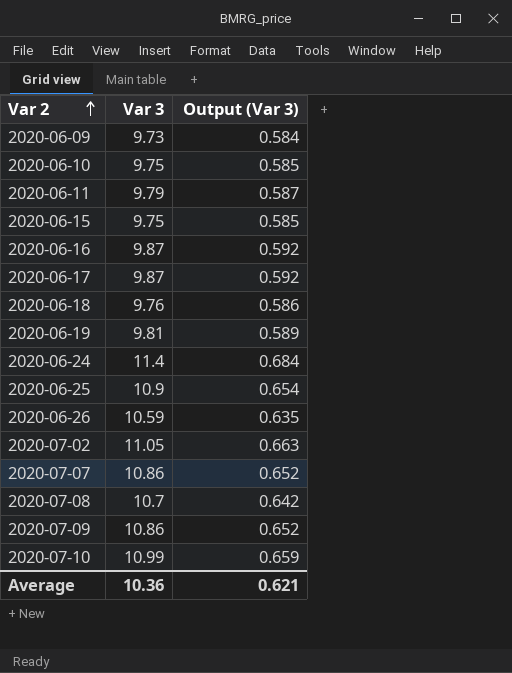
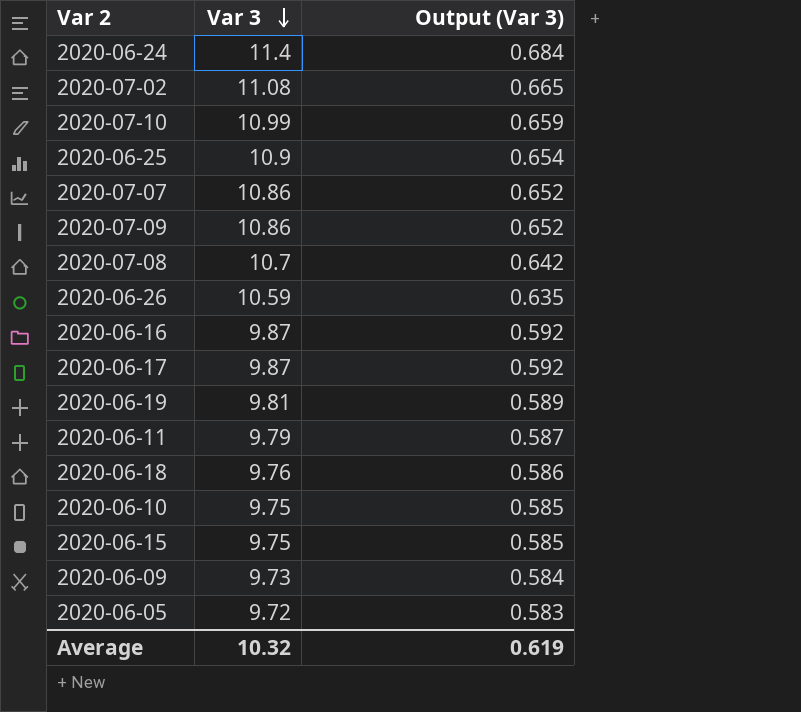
row order: Var 2 ascending -> Var 3 descending
2020-07-02 | Var 3: 11.05 -> 11.08
2020-07-02 | Output (Var 3): 0.663 -> 0.665
row 2020-06-05: none -> 9.72 | 0.583
Average | Var 3: 10.36 -> 10.32
Average | Output (Var 3): 0.621 -> 0.619

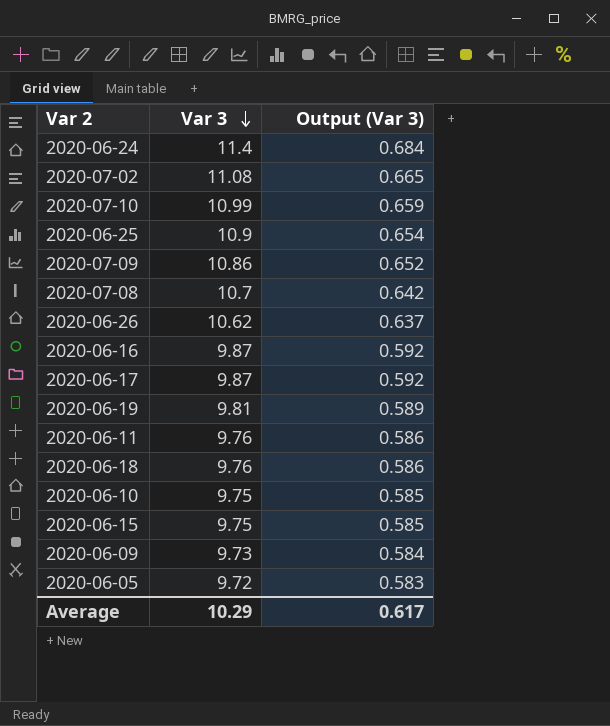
row 2020-07-07: 10.86 | 0.652 -> none
2020-06-26 | Var 3: 10.59 -> 10.62
2020-06-26 | Output (Var 3): 0.635 -> 0.637
2020-06-11 | Var 3: 9.79 -> 9.76
2020-06-11 | Output (Var 3): 0.587 -> 0.586
Average | Var 3: 10.32 -> 10.29
Average | Output (Var 3): 0.619 -> 0.617

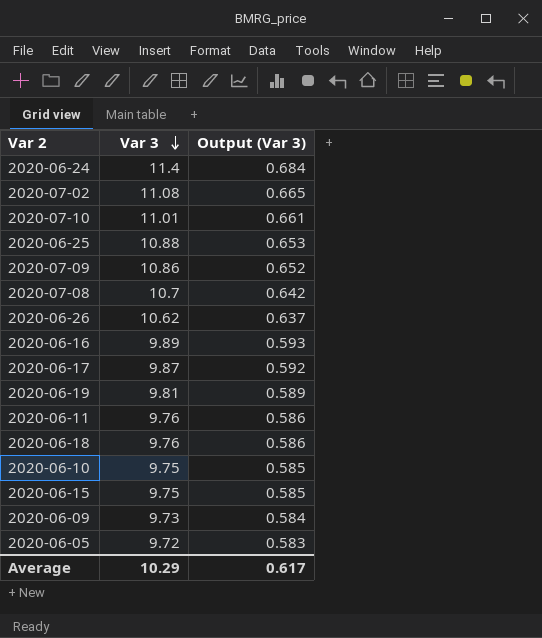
2020-07-10 | Var 3: 10.99 -> 11.01
2020-07-10 | Output (Var 3): 0.659 -> 0.661
2020-06-25 | Var 3: 10.9 -> 10.88
2020-06-25 | Output (Var 3): 0.654 -> 0.653
2020-06-16 | Var 3: 9.87 -> 9.89
2020-06-16 | Output (Var 3): 0.592 -> 0.593

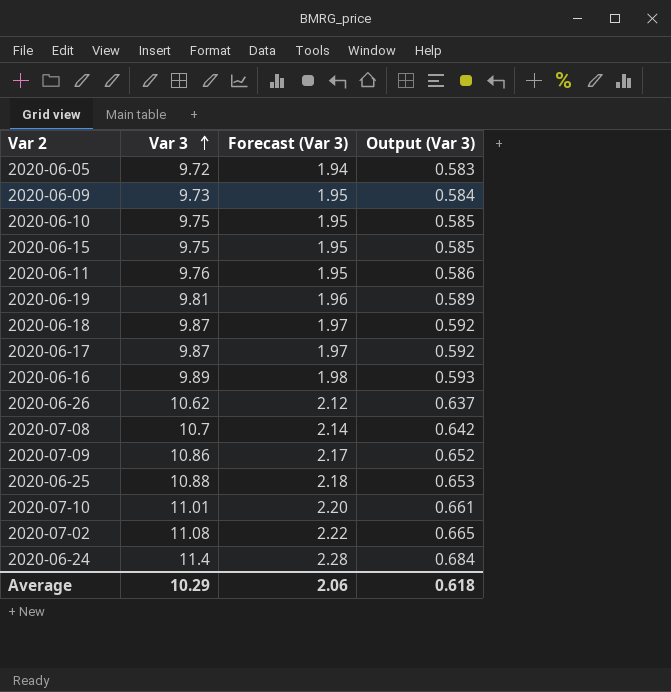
row order: Var 3 descending -> Var 3 ascending
column Forecast (Var 3) | formula: none -> [Var 3] * 0.2
2020-06-18 | Var 3: 9.76 -> 9.87
2020-06-18 | Output (Var 3): 0.586 -> 0.592
Average | Output (Var 3): 0.617 -> 0.618

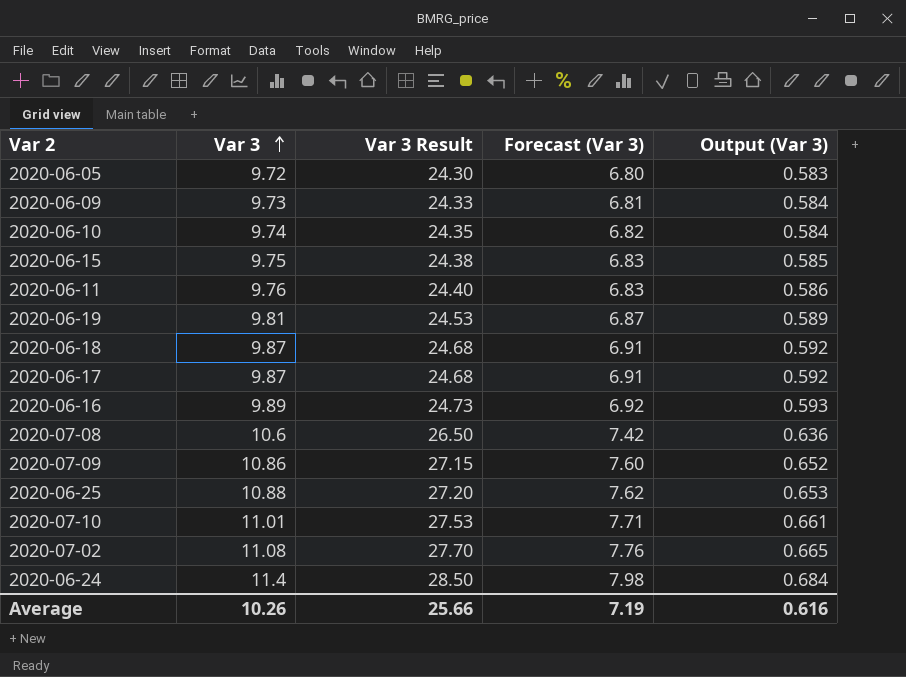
column Var 3 Result | formula: none -> [Var 3] * 2.5
column Forecast (Var 3) | formula: [Var 3] * 0.2 -> [Var 3] * 0.7
row 2020-06-26: 10.62 | 2.12 | 0.637 -> none
2020-06-10 | Var 3: 9.75 -> 9.74
2020-06-10 | Output (Var 3): 0.585 -> 0.584
2020-07-08 | Var 3: 10.7 -> 10.6
2020-07-08 | Output (Var 3): 0.642 -> 0.636
Average | Var 3: 10.29 -> 10.26
Average | Forecast (Var 3): 2.06 -> 7.19
Average | Output (Var 3): 0.618 -> 0.616

